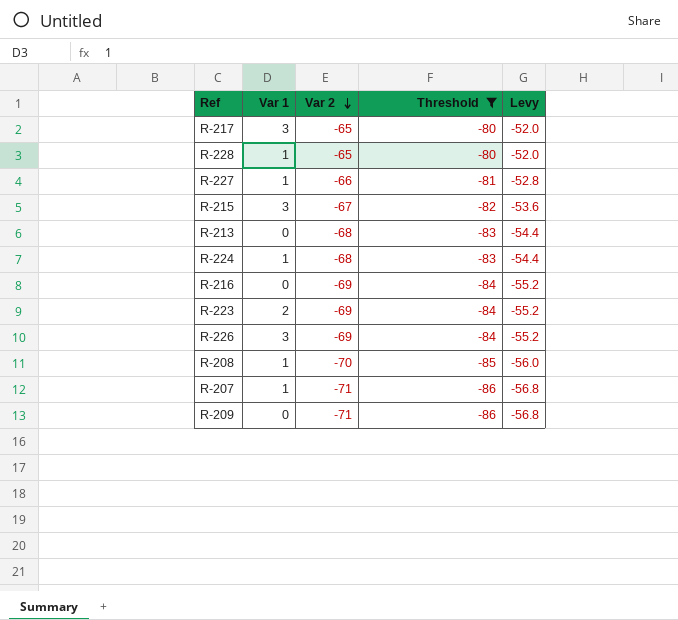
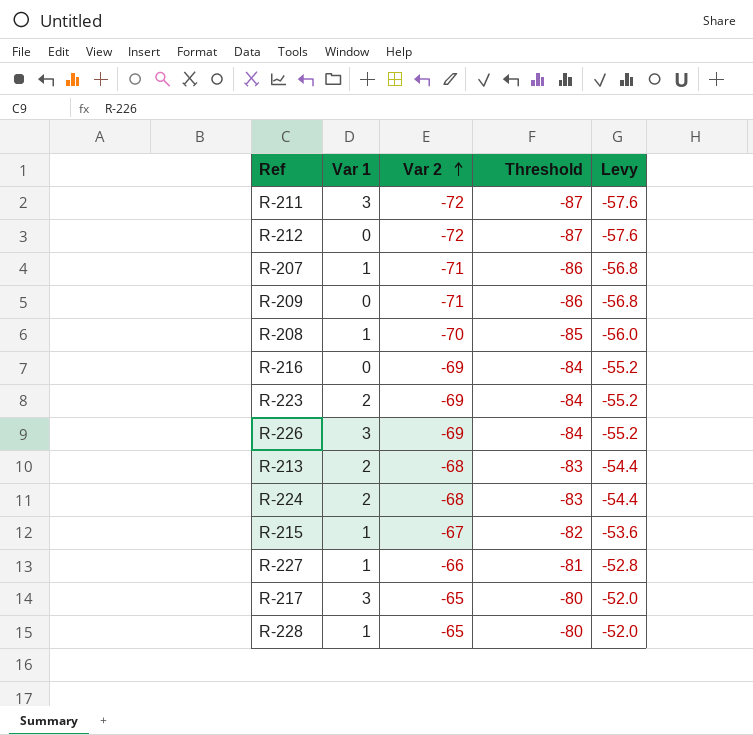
filter: Threshold != -87 -> none
row order: Var 2 descending -> Var 2 ascending
R-213 | Var 1: 0 -> 2
R-224 | Var 1: 1 -> 2
R-215 | Var 1: 3 -> 1

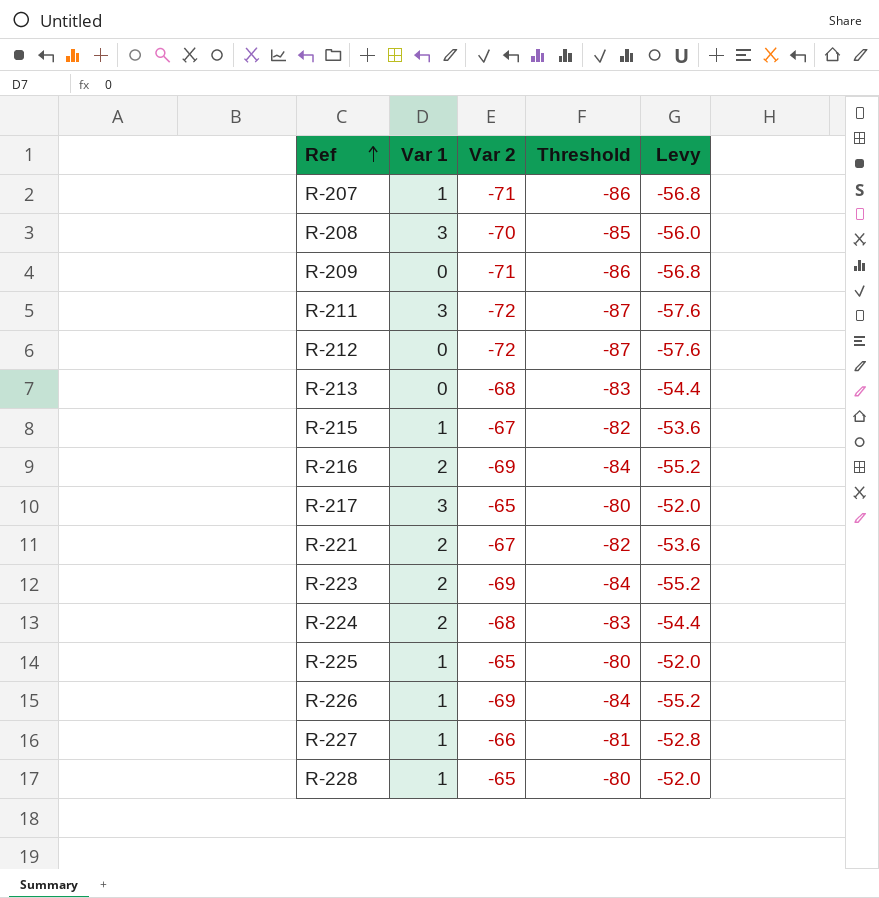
row order: Var 2 ascending -> Ref ascending
R-208 | Var 1: 1 -> 3
R-213 | Var 1: 2 -> 0
R-216 | Var 1: 0 -> 2
row R-221: none -> 2 | -67 | -82 | -53.6
row R-225: none -> 1 | -65 | -80 | -52.0
R-226 | Var 1: 3 -> 1

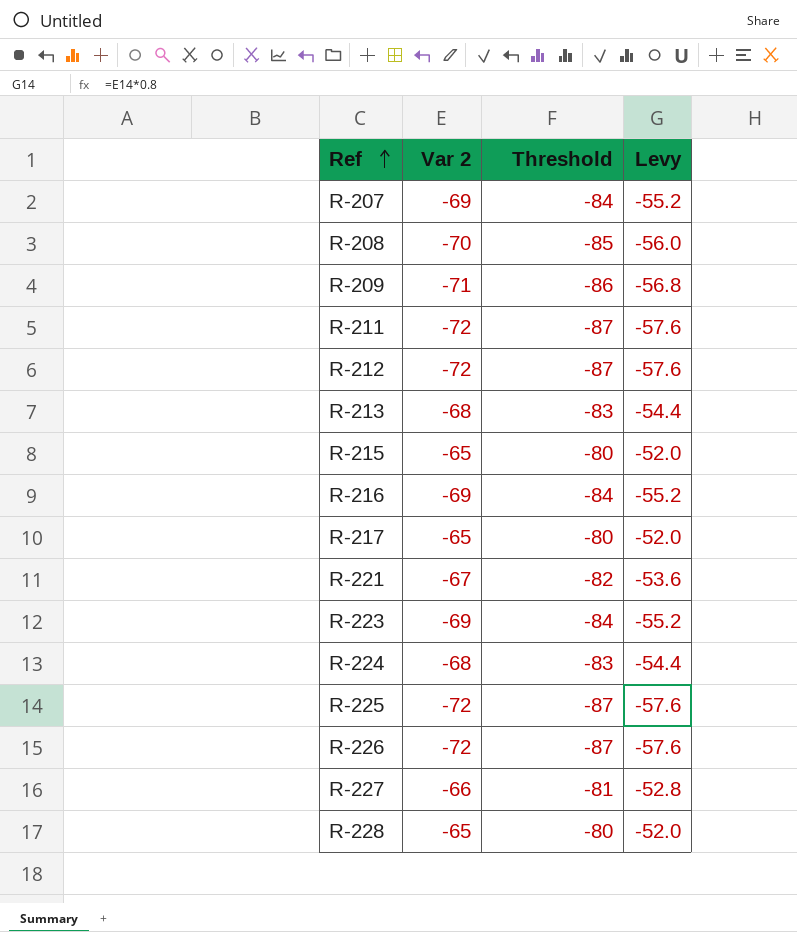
column Var 1 | position: 2 -> none
R-207 | Var 2: -71 -> -69
R-207 | Threshold: -86 -> -84
R-207 | Levy: -56.8 -> -55.2
R-215 | Var 2: -67 -> -65
R-215 | Threshold: -82 -> -80
R-215 | Levy: -53.6 -> -52.0
R-225 | Var 2: -65 -> -72
R-225 | Threshold: -80 -> -87
R-225 | Levy: -52.0 -> -57.6
R-226 | Var 2: -69 -> -72
R-226 | Threshold: -84 -> -87
R-226 | Levy: -55.2 -> -57.6

